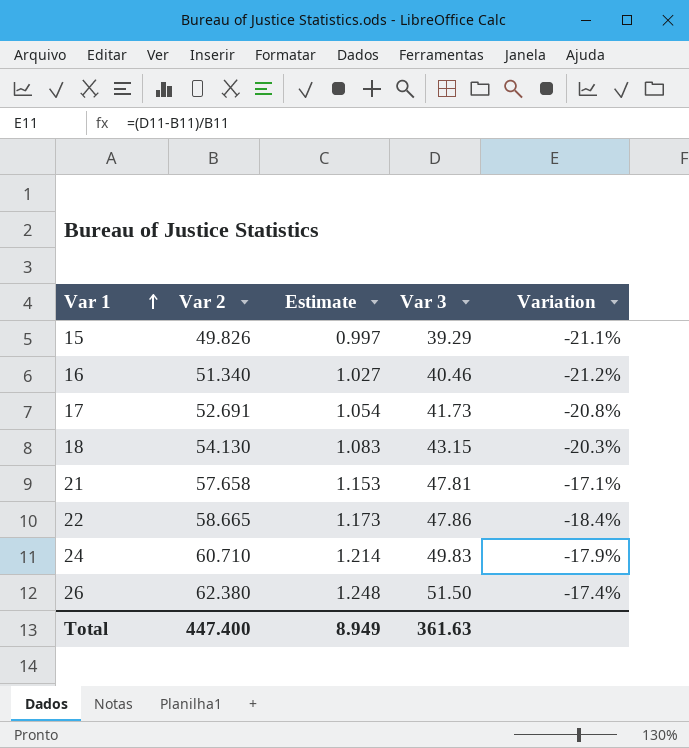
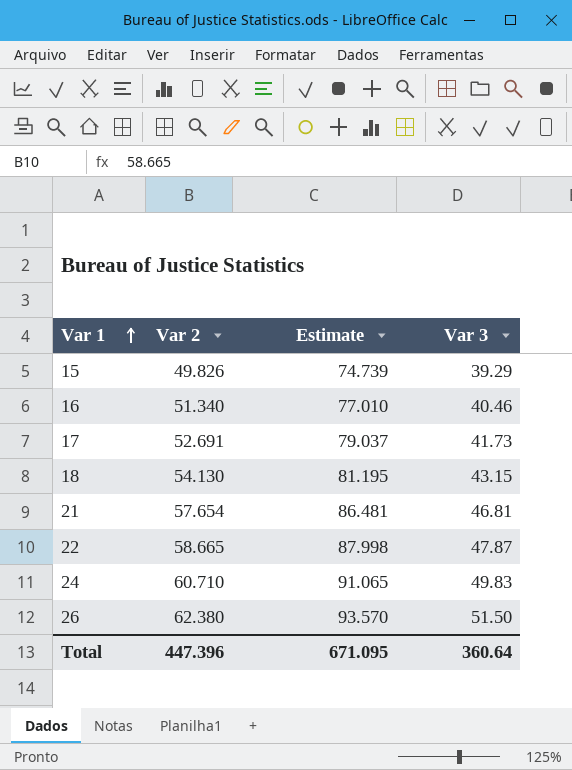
column Variation | formula: ([Var 3] - [Var 2]) / [Var 2] -> none
column Estimate | formula: [Var 2] * 0.02 -> [Var 2] * 1.5
21 | Var 2: 57.658 -> 57.654
21 | Var 3: 47.81 -> 46.81
22 | Var 3: 47.86 -> 47.87
Total | Var 2: 447.400 -> 447.396
Total | Estimate: 8.949 -> 671.095
Total | Var 3: 361.63 -> 360.64

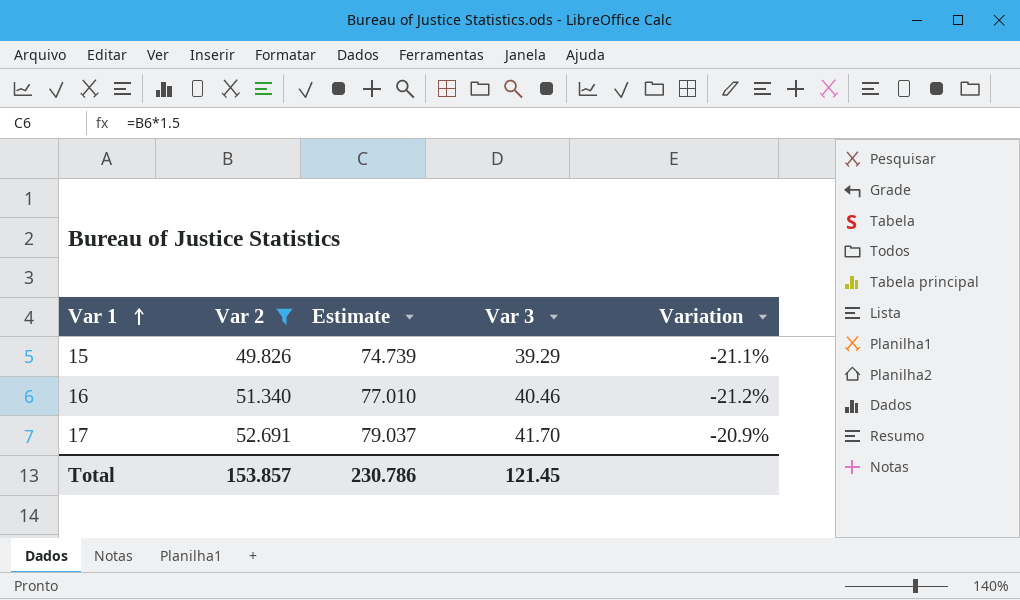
filter: none -> Var 2 <= 52.691
column Variation | formula: none -> ([Var 3] - [Var 2]) / [Var 2]
17 | Var 3: 41.73 -> 41.70
Total | Var 2: 447.396 -> 153.857
Total | Estimate: 671.095 -> 230.786
Total | Var 3: 360.64 -> 121.45

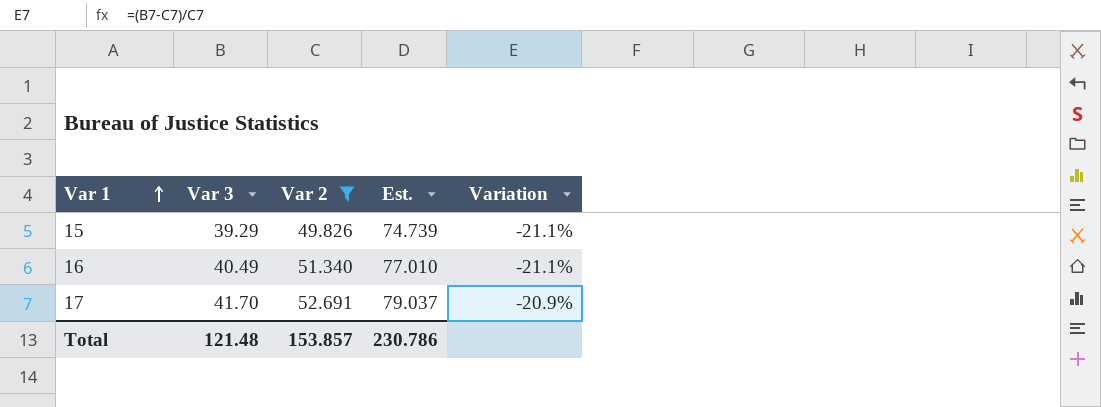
column Var 3 | position: 4 -> 2
column name: Estimate -> Est.
16 | Var 3: 40.46 -> 40.49
16 | Variation: -21.2% -> -21.1%
Total | Var 3: 121.45 -> 121.48

